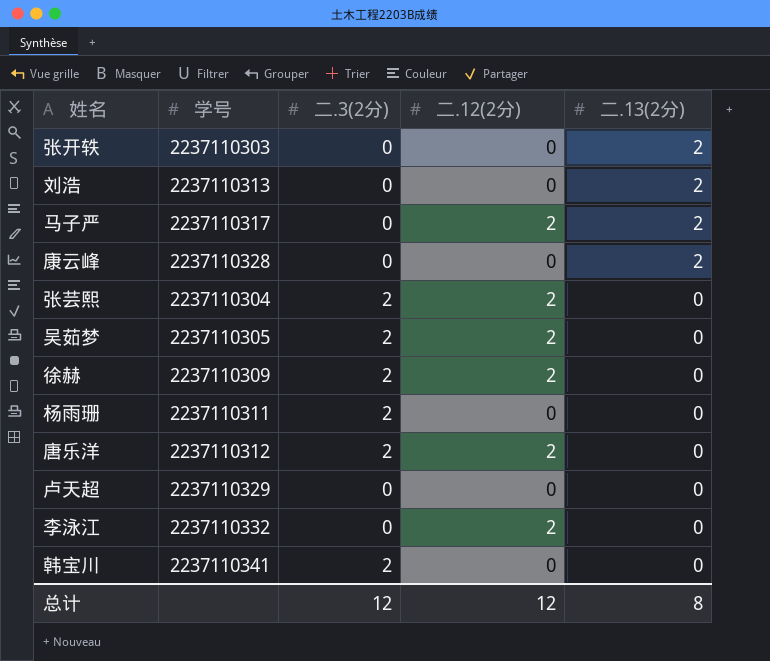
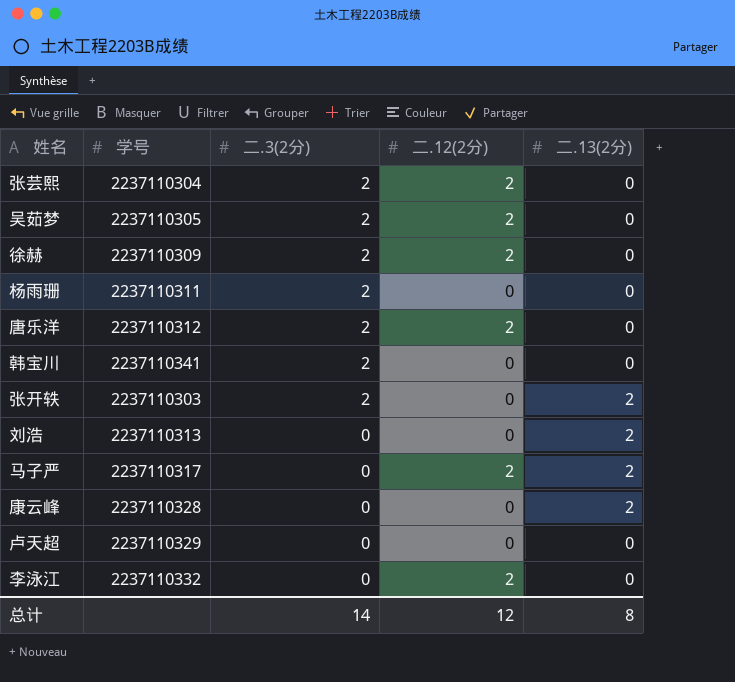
row order: 二.13(2分) descending -> 二.3(2分) descending
张开轶 | 二.3(2分): 0 -> 2
总计 | 二.3(2分): 12 -> 14

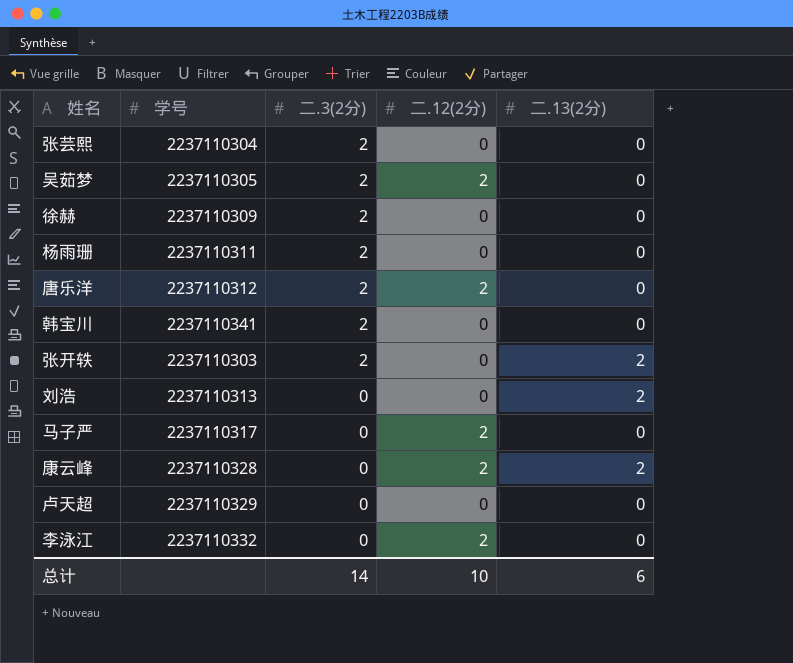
张芸熙 | 二.12(2分): 2 -> 0
徐赫 | 二.12(2分): 2 -> 0
马子严 | 二.13(2分): 2 -> 0
康云峰 | 二.12(2分): 0 -> 2
总计 | 二.12(2分): 12 -> 10
总计 | 二.13(2分): 8 -> 6

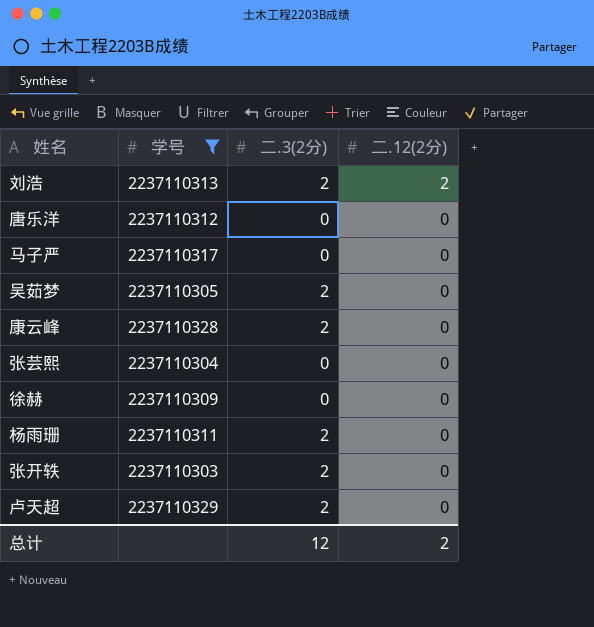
filter: none -> 学号 <= 2237110329
row order: 二.3(2分) descending -> 二.12(2分) descending
column 二.13(2分) | position: 5 -> none
刘浩 | 二.3(2分): 0 -> 2
刘浩 | 二.12(2分): 0 -> 2
唐乐洋 | 二.3(2分): 2 -> 0
唐乐洋 | 二.12(2分): 2 -> 0
马子严 | 二.12(2分): 2 -> 0
吴茹梦 | 二.12(2分): 2 -> 0
康云峰 | 二.3(2分): 0 -> 2
康云峰 | 二.12(2分): 2 -> 0
张芸熙 | 二.3(2分): 2 -> 0
徐赫 | 二.3(2分): 2 -> 0
卢天超 | 二.3(2分): 0 -> 2
总计 | 二.3(2分): 14 -> 12
总计 | 二.12(2分): 10 -> 2

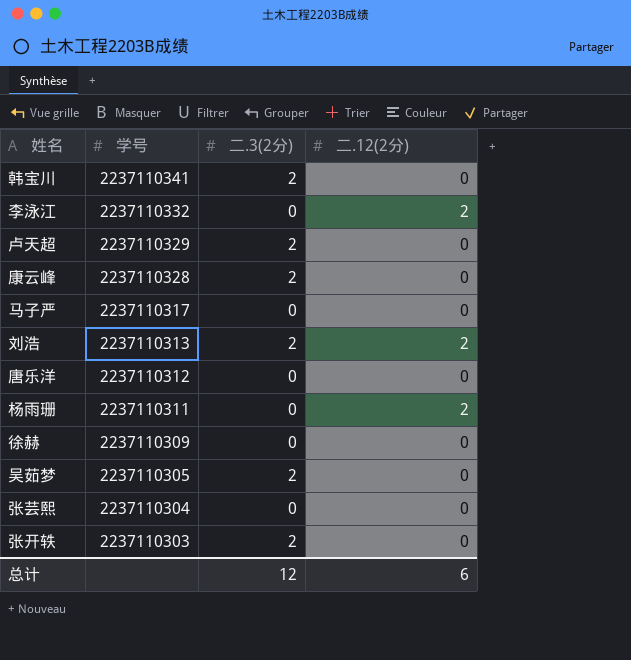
filter: 学号 <= 2237110329 -> none
row order: 二.12(2分) descending -> 学号 descending
杨雨珊 | 二.3(2分): 2 -> 0
杨雨珊 | 二.12(2分): 0 -> 2
总计 | 二.12(2分): 2 -> 6

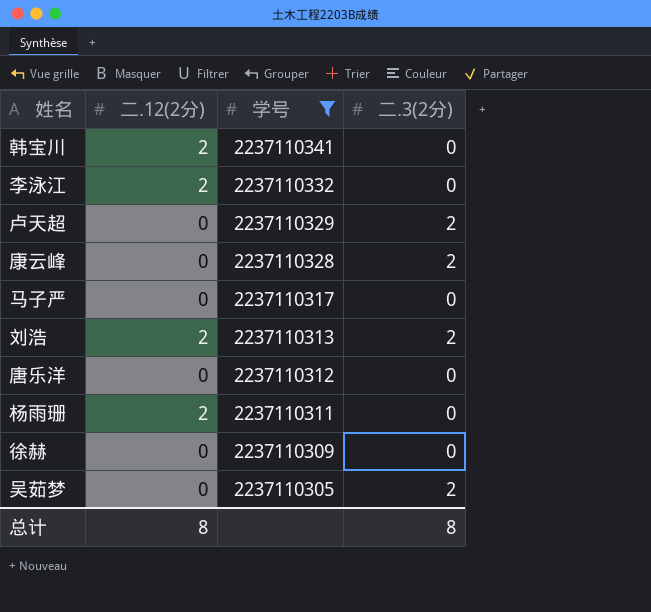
filter: none -> 学号 >= 2237110305
column 二.12(2分) | position: 4 -> 2
韩宝川 | 二.12(2分): 0 -> 2
韩宝川 | 二.3(2分): 2 -> 0
总计 | 二.12(2分): 6 -> 8
总计 | 二.3(2分): 12 -> 8

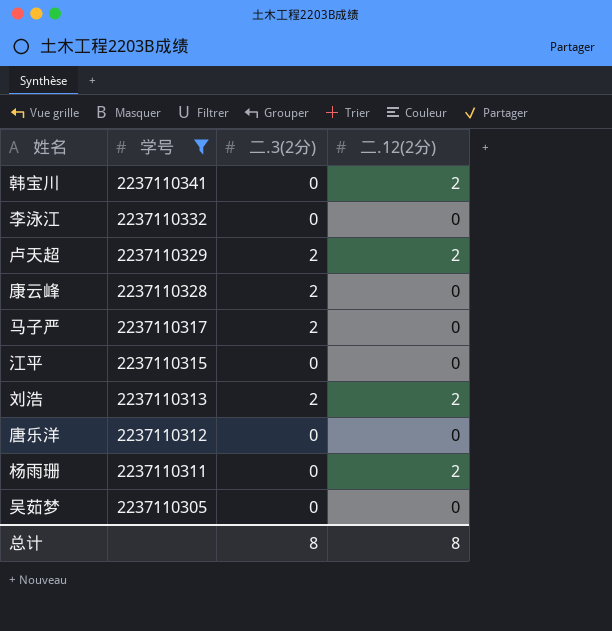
column 二.12(2分) | position: 2 -> 4
row 徐赫: 0 | 2237110309 | 0 -> none
李泳江 | 二.12(2分): 2 -> 0
卢天超 | 二.12(2分): 0 -> 2
马子严 | 二.3(2分): 0 -> 2
row 江平: none -> 2237110315 | 0 | 0
吴茹梦 | 二.3(2分): 2 -> 0

